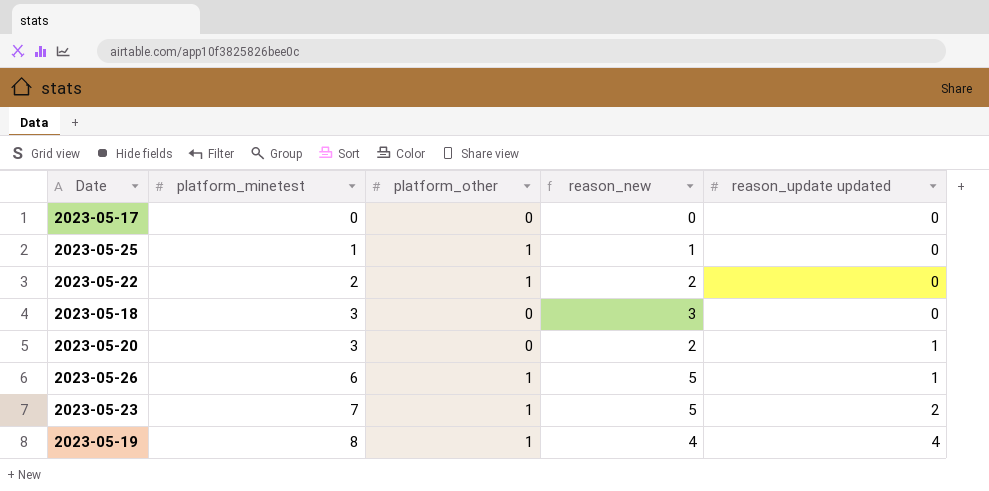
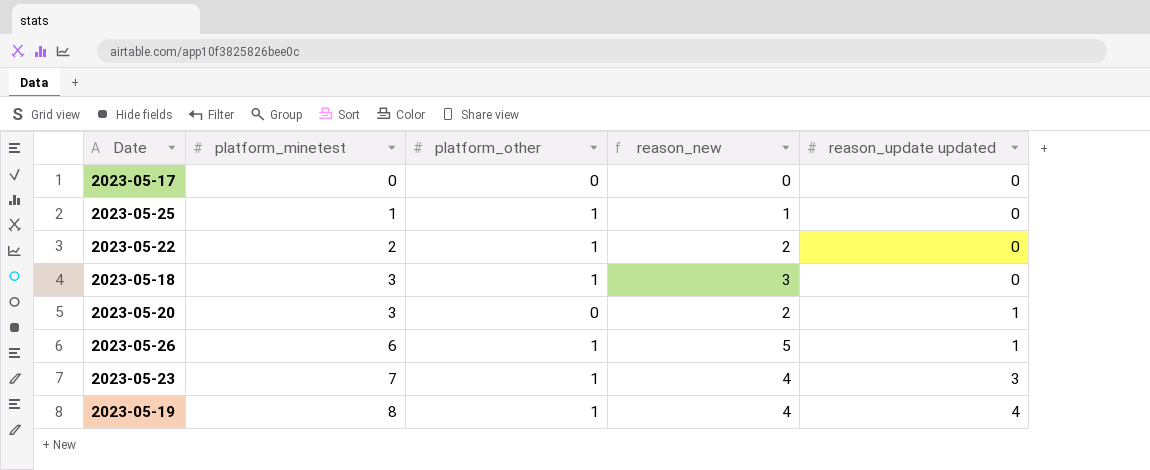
2023-05-18 | platform_other: 0 -> 1
2023-05-23 | reason_new: 5 -> 4
2023-05-23 | reason_update updated: 2 -> 3

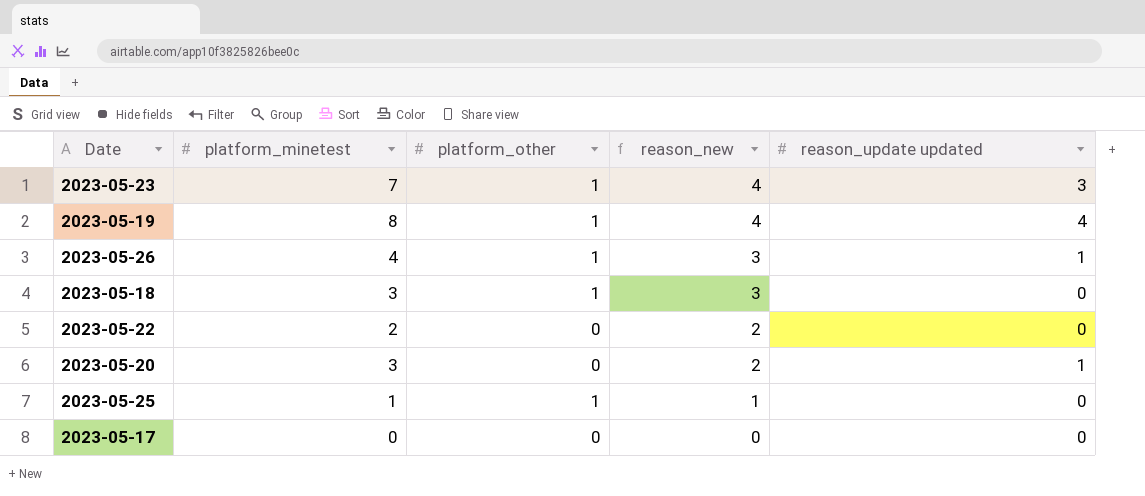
row order: platform_minetest ascending -> reason_new descending
2023-05-26 | platform_minetest: 6 -> 4
2023-05-26 | reason_new: 5 -> 3
2023-05-22 | platform_other: 1 -> 0

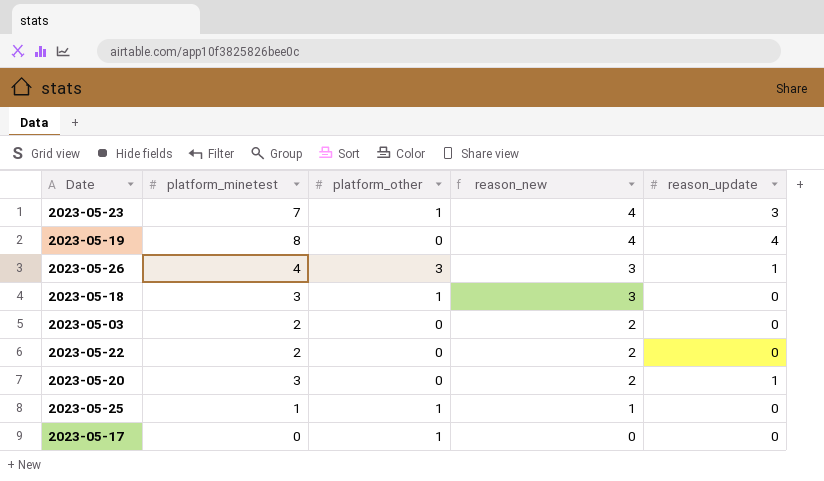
column name: reason_update updated -> reason_update
2023-05-19 | platform_other: 1 -> 0
2023-05-26 | platform_other: 1 -> 3
row 2023-05-03: none -> 2 | 0 | 2 | 0
2023-05-17 | platform_other: 0 -> 1

